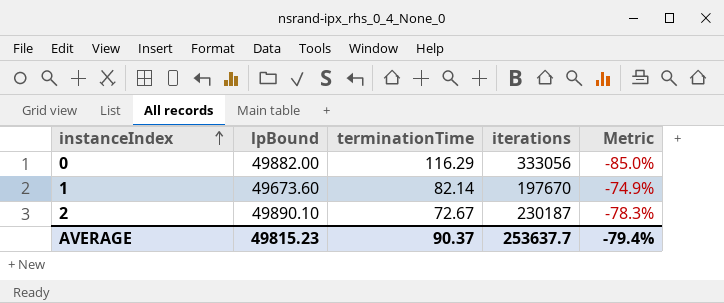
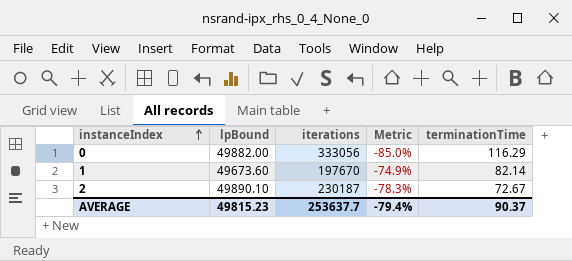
column terminationTime | position: 3 -> 5

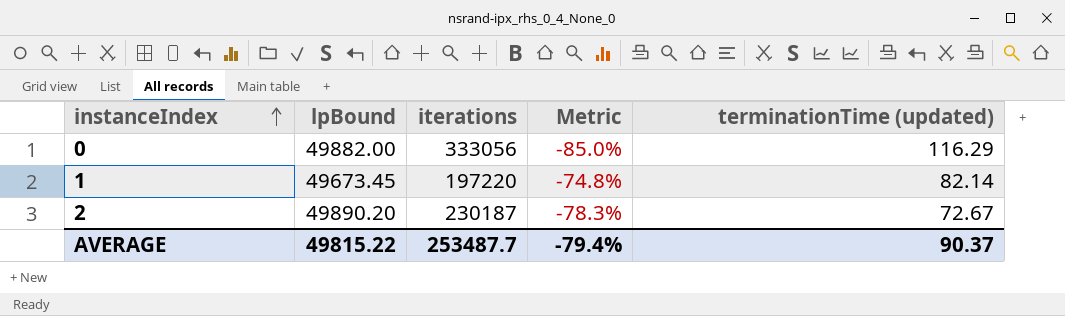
column name: terminationTime -> terminationTime (updated)
1 | lpBound: 49673.60 -> 49673.45
1 | iterations: 197670 -> 197220
1 | Metric: -74.9% -> -74.8%
2 | lpBound: 49890.10 -> 49890.20
AVERAGE | lpBound: 49815.23 -> 49815.22
AVERAGE | iterations: 253637.7 -> 253487.7

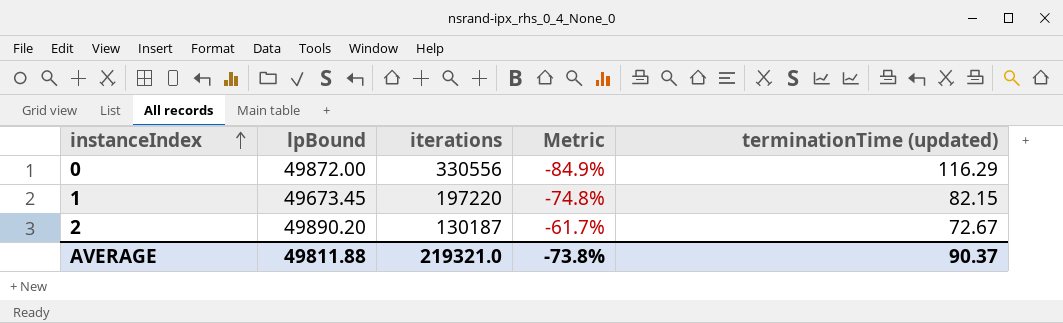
0 | lpBound: 49882.00 -> 49872.00
0 | iterations: 333056 -> 330556
0 | Metric: -85.0% -> -84.9%
1 | terminationTime (updated): 82.14 -> 82.15
2 | iterations: 230187 -> 130187
2 | Metric: -78.3% -> -61.7%
AVERAGE | lpBound: 49815.22 -> 49811.88
AVERAGE | iterations: 253487.7 -> 219321.0
AVERAGE | Metric: -79.4% -> -73.8%

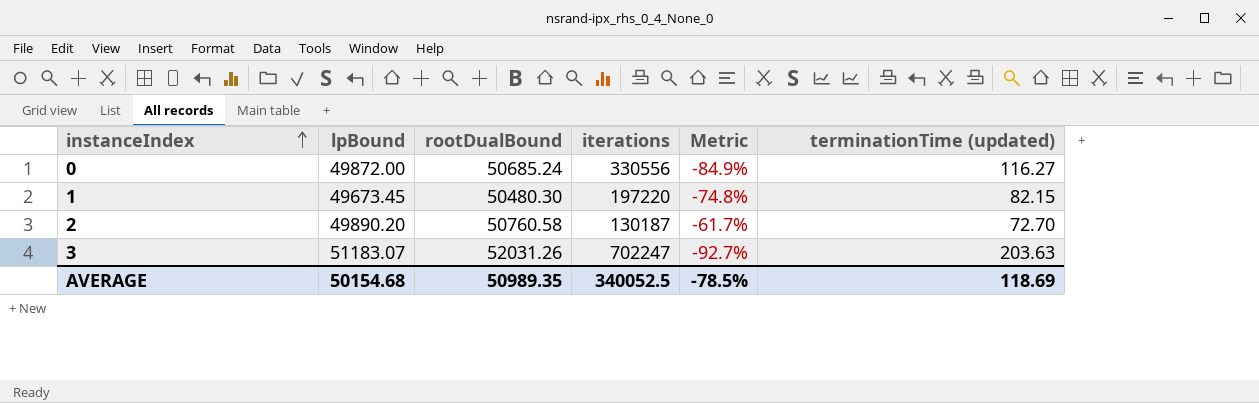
column rootDualBound | position: none -> 3
0 | terminationTime (updated): 116.29 -> 116.27
2 | terminationTime (updated): 72.67 -> 72.70
row 3: none -> 51183.07 | 52031.26 | 702247 | -92.7% | 203.63
AVERAGE | lpBound: 49811.88 -> 50154.68
AVERAGE | iterations: 219321.0 -> 340052.5
AVERAGE | Metric: -73.8% -> -78.5%
AVERAGE | terminationTime (updated): 90.37 -> 118.69

